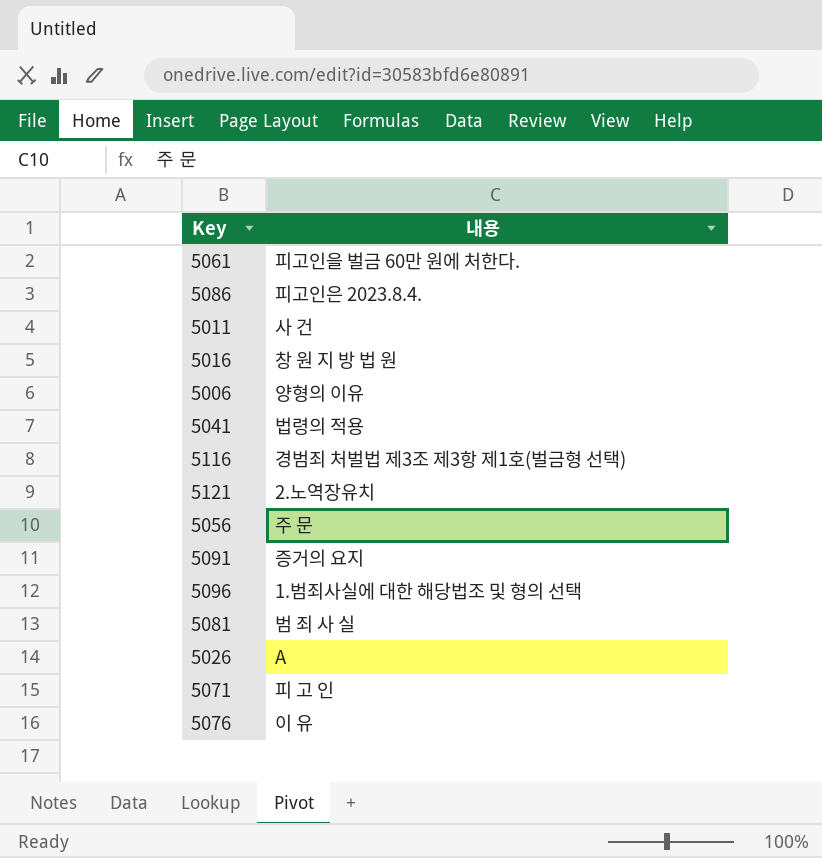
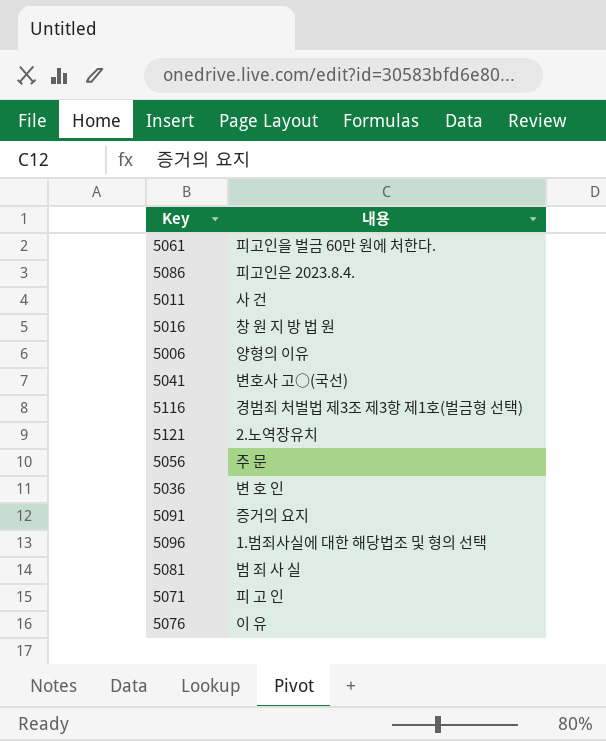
row 5026: A -> none
5041 | 내용: 법령의 적용 -> 변호사 고○(국선)
row 5036: none -> 변 호 인

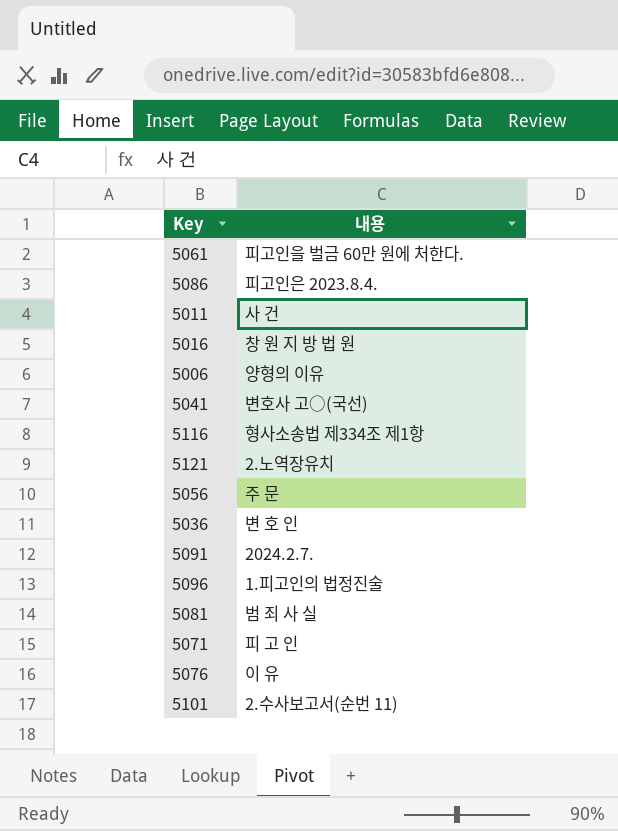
5116 | 내용: 경범죄 처벌법 제3조 제3항 제1호(벌금형 선택) -> 형사소송법 제334조 제1항
5091 | 내용: 증거의 요지 -> 2024.2.7.
5096 | 내용: 1.범죄사실에 대한 해당법조 및 형의 선택 -> 1.피고인의 법정진술
row 5101: none -> 2.수사보고서(순번 11)

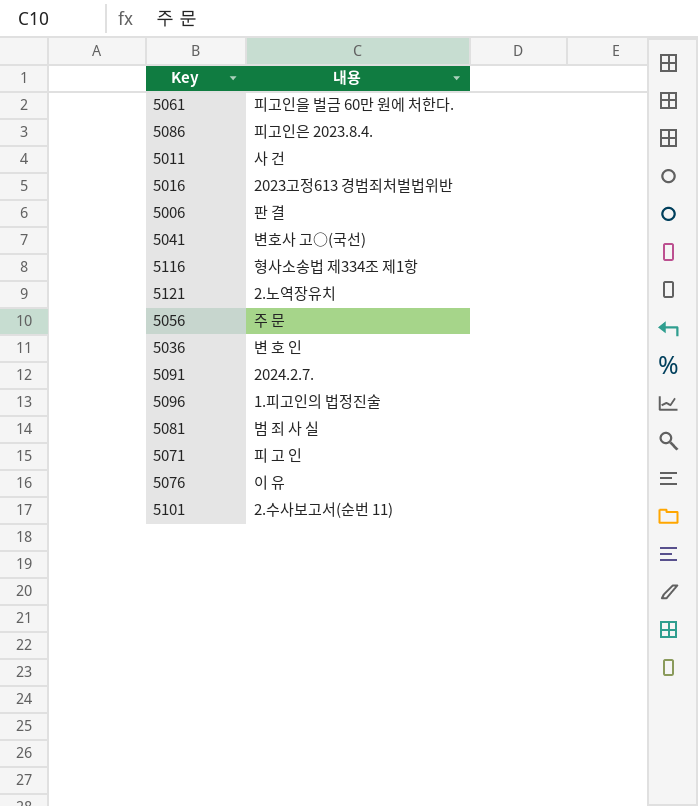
5016 | 내용: 창 원 지 방 법 원 -> 2023고정613 경범죄처벌법위반
5006 | 내용: 양형의 이유 -> 판 결

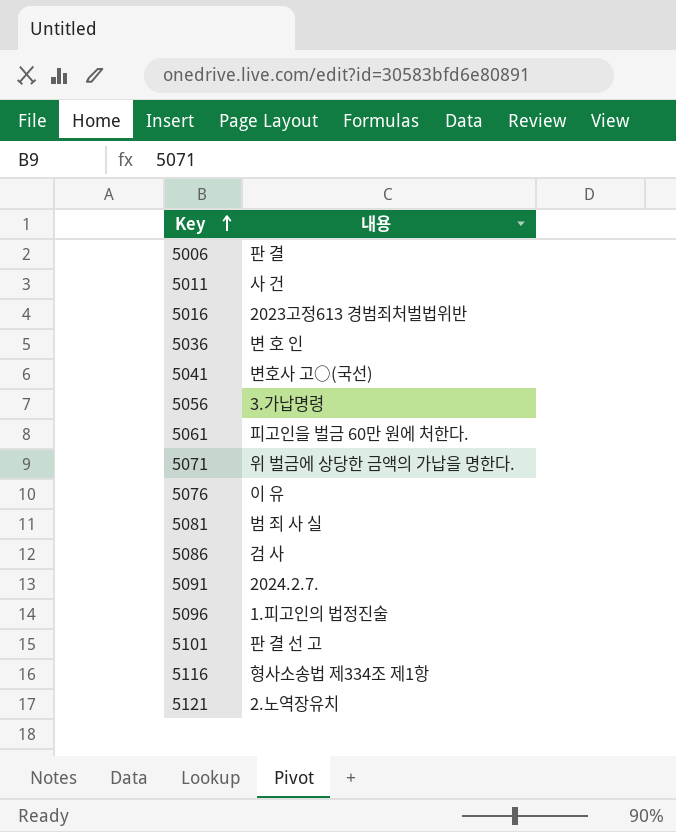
row order: none -> Key ascending
5056 | 내용: 주 문 -> 3.가납명령
5071 | 내용: 피 고 인 -> 위 벌금에 상당한 금액의 가납을 명한다.
5086 | 내용: 피고인은 2023.8.4. -> 검 사
5101 | 내용: 2.수사보고서(순번 11) -> 판 결 선 고

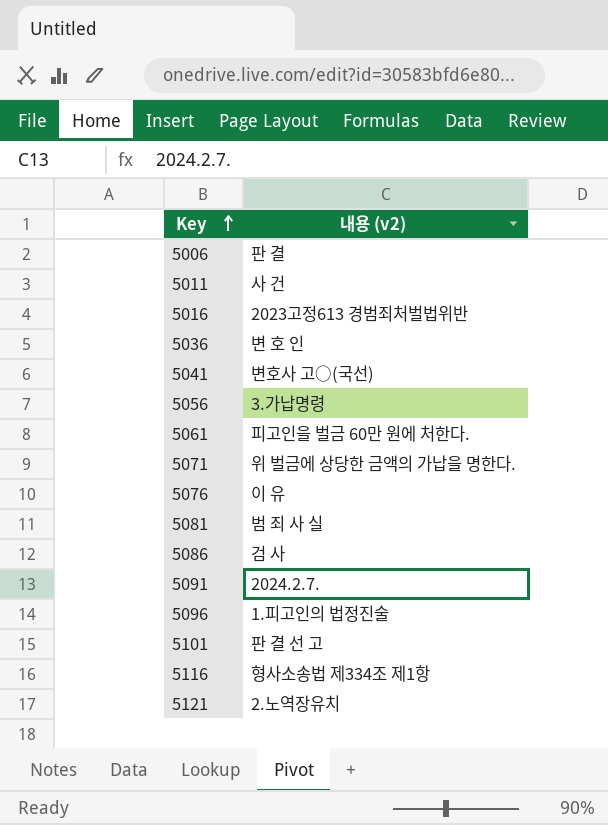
column name: 내용 -> 내용 (v2)

